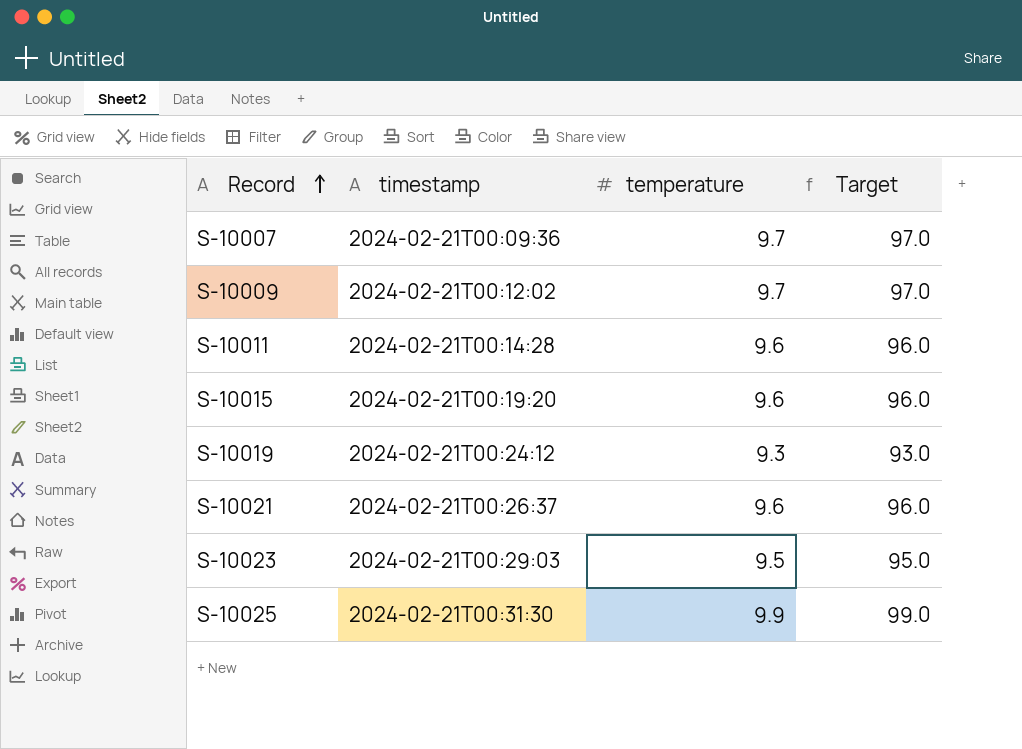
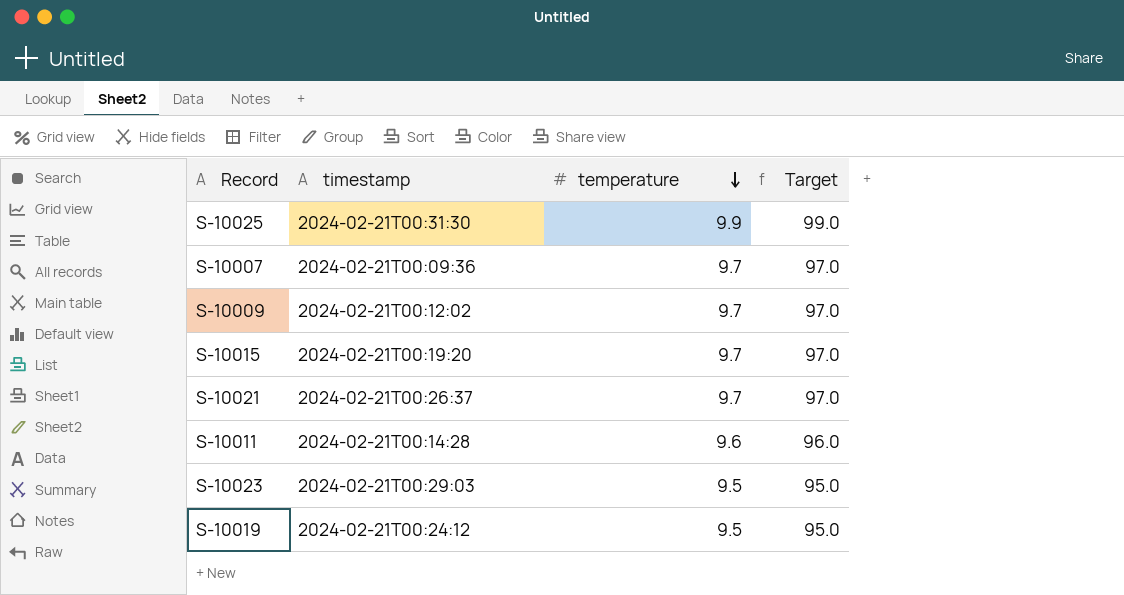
row order: Record ascending -> temperature descending
S-10015 | temperature: 9.6 -> 9.7
S-10015 | Target: 96.0 -> 97.0
S-10021 | temperature: 9.6 -> 9.7
S-10021 | Target: 96.0 -> 97.0
S-10019 | temperature: 9.3 -> 9.5
S-10019 | Target: 93.0 -> 95.0

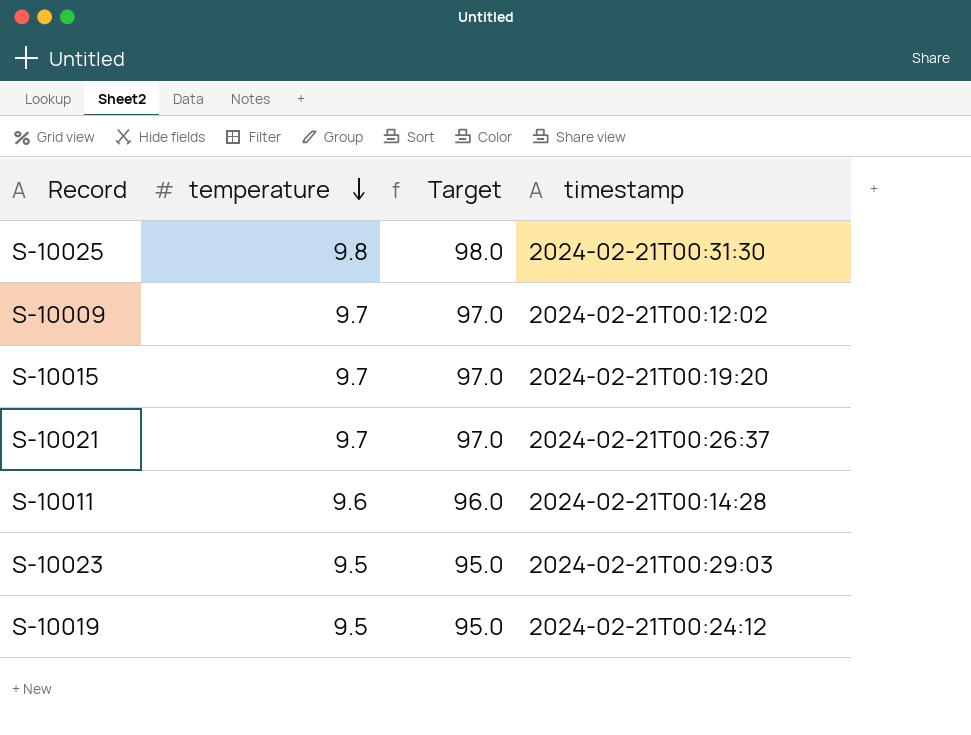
column timestamp | position: 2 -> 4
row S-10007: 2024-02-21T00:09:36 | 9.7 | 97.0 -> none
S-10025 | temperature: 9.9 -> 9.8
S-10025 | Target: 99.0 -> 98.0

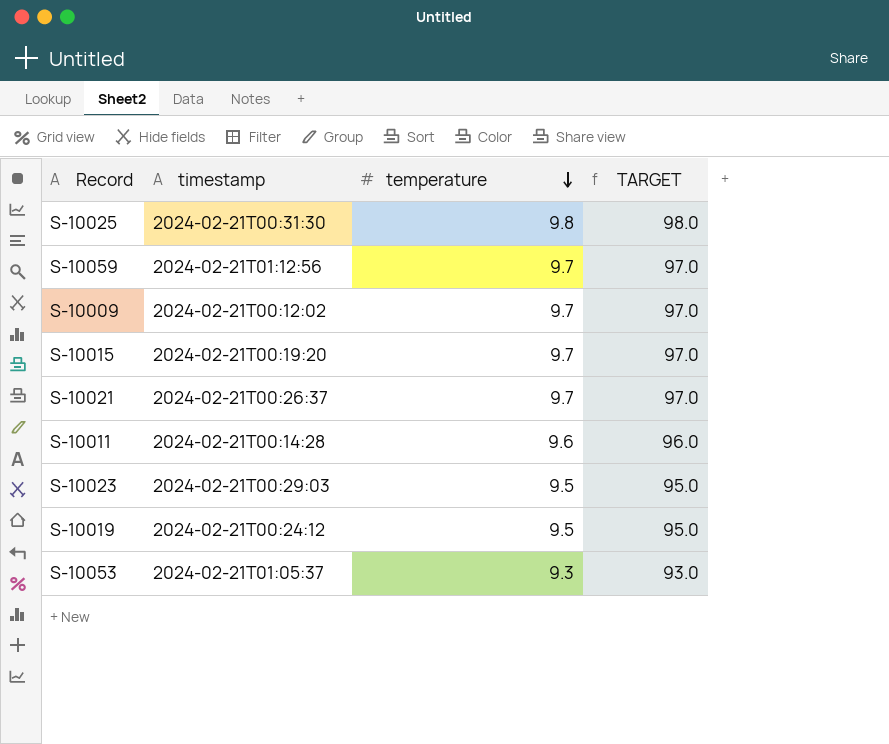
column timestamp | position: 4 -> 2
column name: Target -> TARGET
row S-10059: none -> 2024-02-21T01:12:56 | 9.7 | 97.0
row S-10053: none -> 2024-02-21T01:05:37 | 9.3 | 93.0

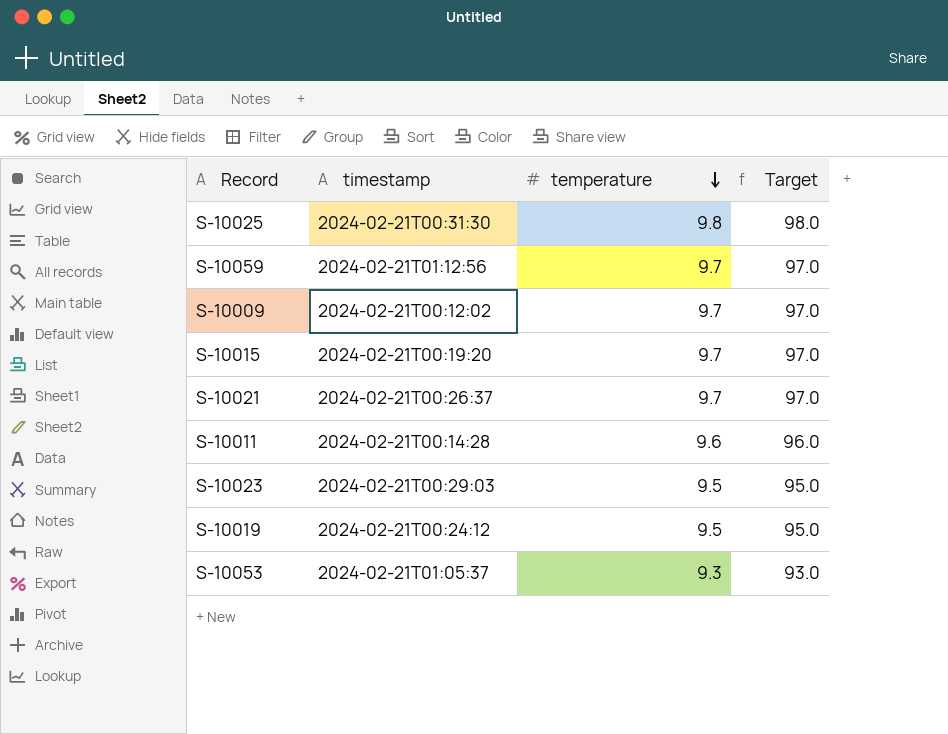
column name: TARGET -> Target

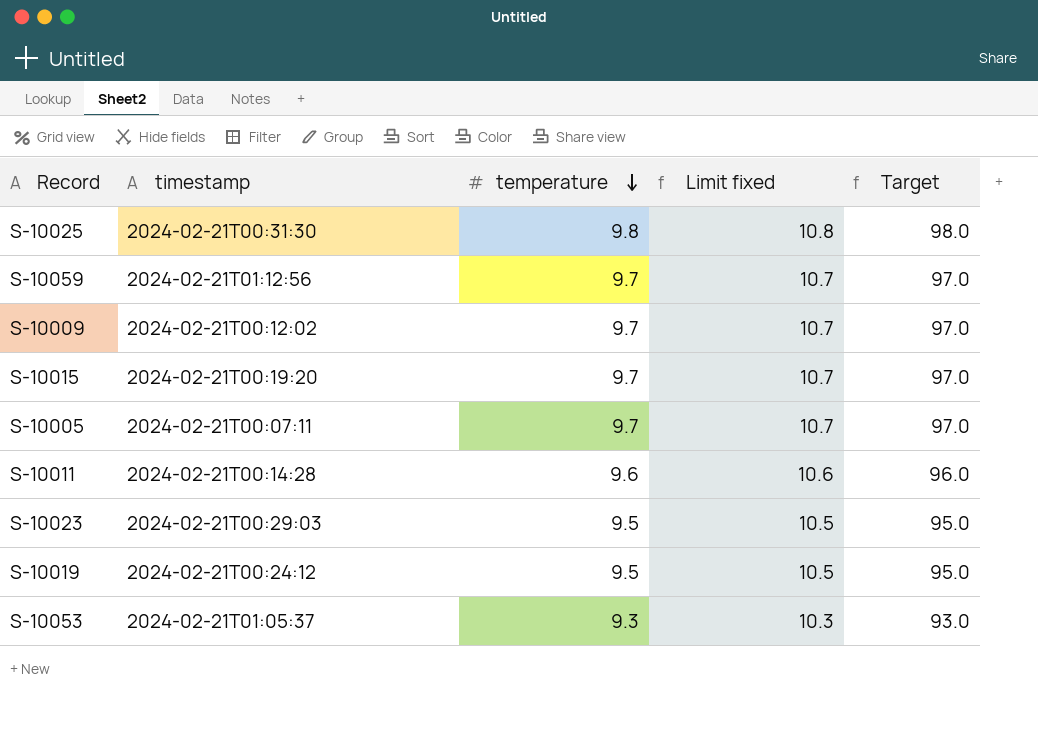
column Limit fixed | formula: none -> [temperature] + 1
row S-10021: 2024-02-21T00:26:37 | 9.7 | 97.0 -> none
row S-10005: none -> 2024-02-21T00:07:11 | 9.7 | 10.7 | 97.0

